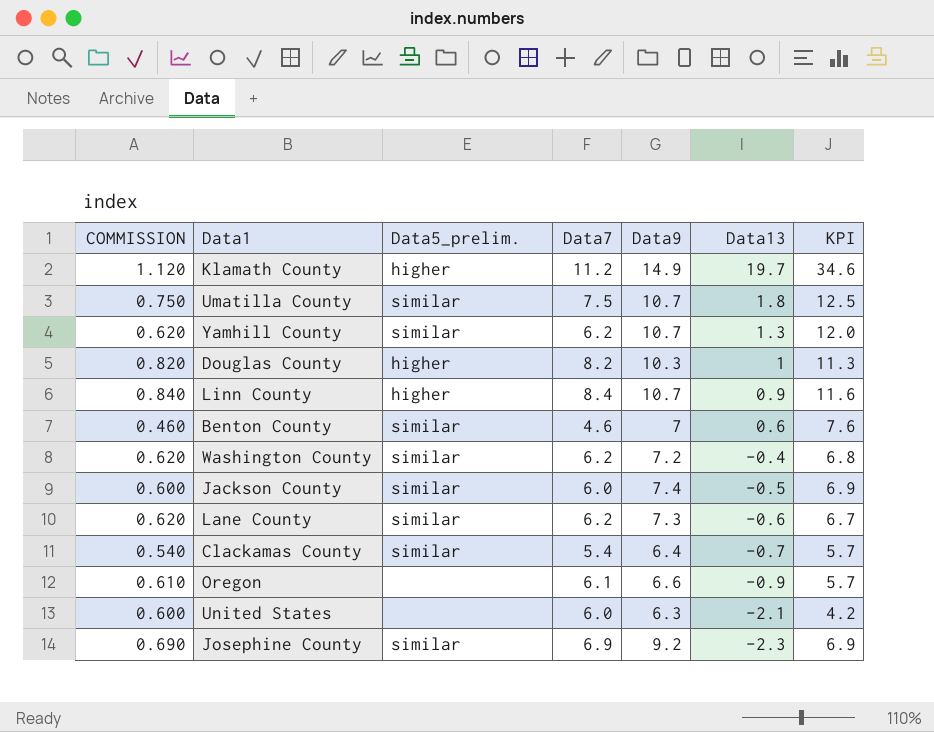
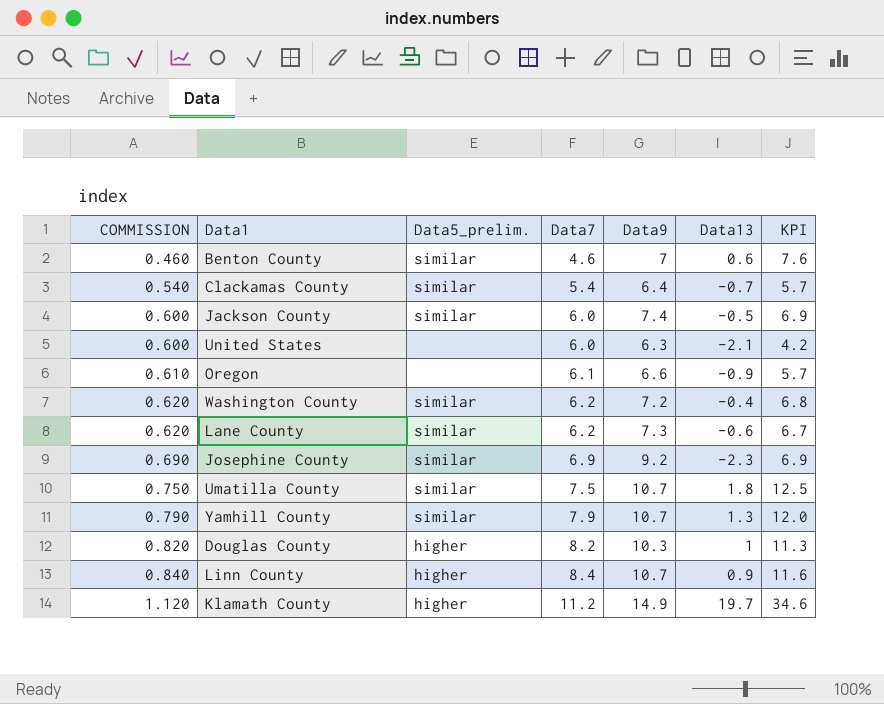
row order: Data13 descending -> COMMISSION ascending
Yamhill County | COMMISSION: 0.620 -> 0.790
Yamhill County | Data7: 6.2 -> 7.9

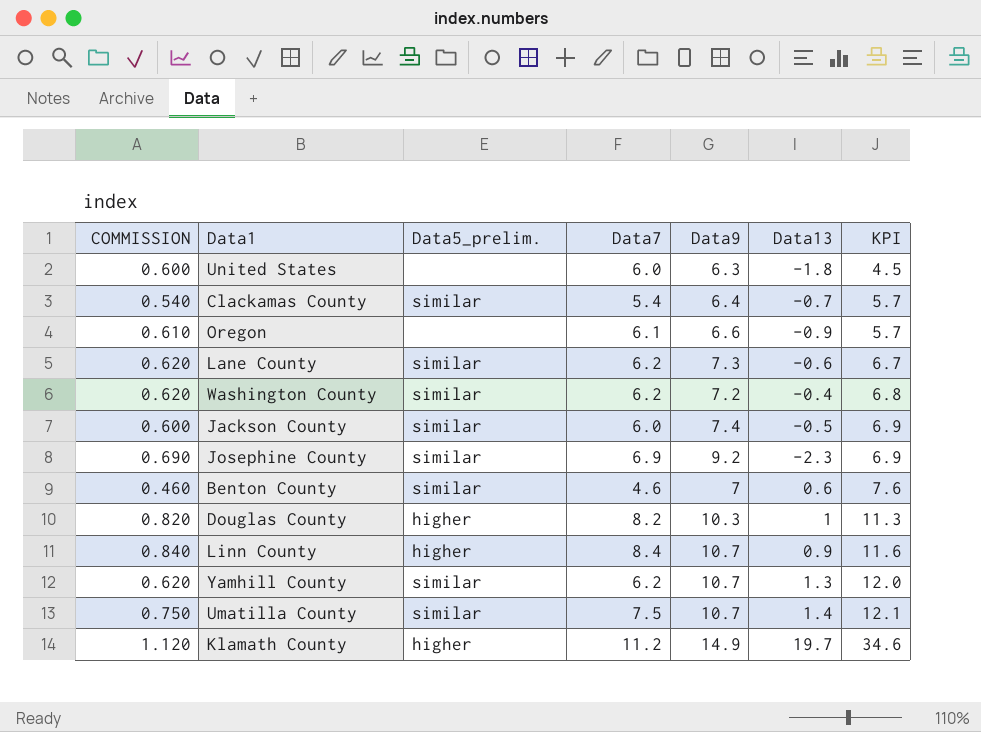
row order: COMMISSION ascending -> KPI ascending
United States | Data13: -2.1 -> -1.8
United States | KPI: 4.2 -> 4.5
Yamhill County | COMMISSION: 0.790 -> 0.620
Yamhill County | Data7: 7.9 -> 6.2
Umatilla County | Data13: 1.8 -> 1.4
Umatilla County | KPI: 12.5 -> 12.1

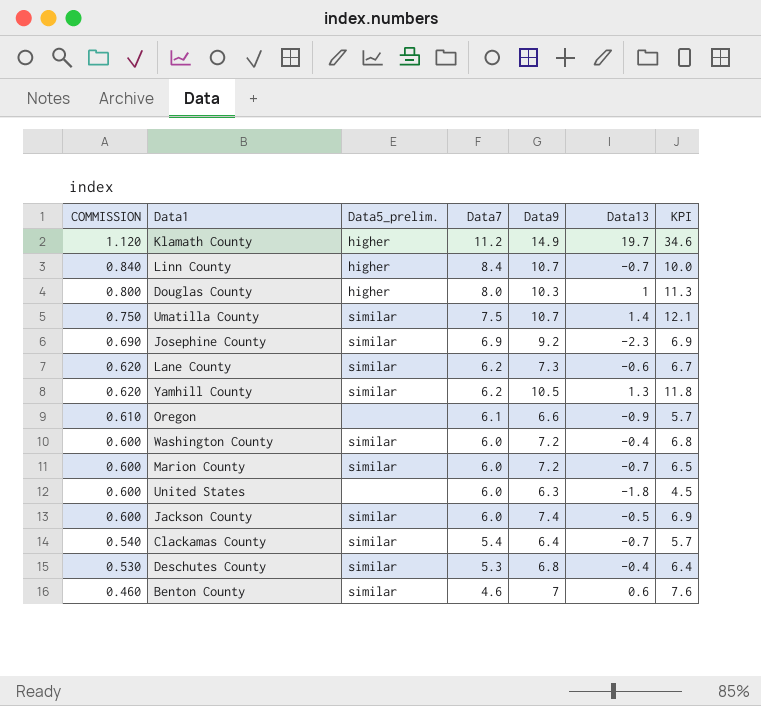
row order: KPI ascending -> COMMISSION descending
Linn County | Data13: 0.9 -> -0.7
Linn County | KPI: 11.6 -> 10.0
Douglas County | COMMISSION: 0.820 -> 0.800
Douglas County | Data7: 8.2 -> 8.0
Yamhill County | Data9: 10.7 -> 10.5
Yamhill County | KPI: 12.0 -> 11.8
Washington County | COMMISSION: 0.620 -> 0.600
Washington County | Data7: 6.2 -> 6.0
row Marion County: none -> 0.600 | similar | 6.0 | 7.2 | -0.7 | 6.5
row Deschutes County: none -> 0.530 | similar | 5.3 | 6.8 | -0.4 | 6.4

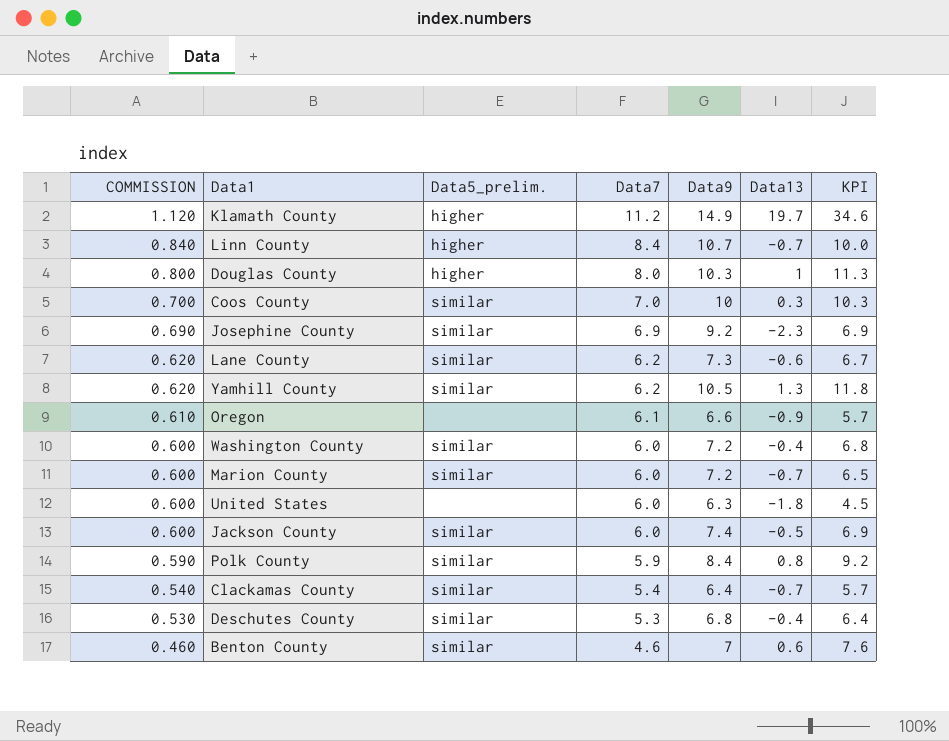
row Umatilla County: 0.750 | similar | 7.5 | 10.7 | 1.4 | 12.1 -> none
row Coos County: none -> 0.700 | similar | 7.0 | 10 | 0.3 | 10.3
row Polk County: none -> 0.590 | similar | 5.9 | 8.4 | 0.8 | 9.2

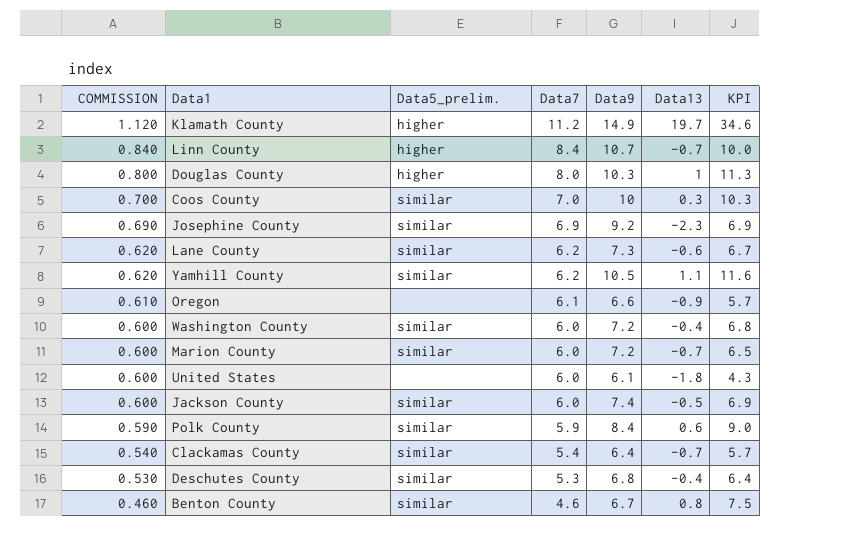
Yamhill County | Data13: 1.3 -> 1.1
Yamhill County | KPI: 11.8 -> 11.6
United States | Data9: 6.3 -> 6.1
United States | KPI: 4.5 -> 4.3
Polk County | Data13: 0.8 -> 0.6
Polk County | KPI: 9.2 -> 9.0
Benton County | Data9: 7 -> 6.7
Benton County | Data13: 0.6 -> 0.8
Benton County | KPI: 7.6 -> 7.5

